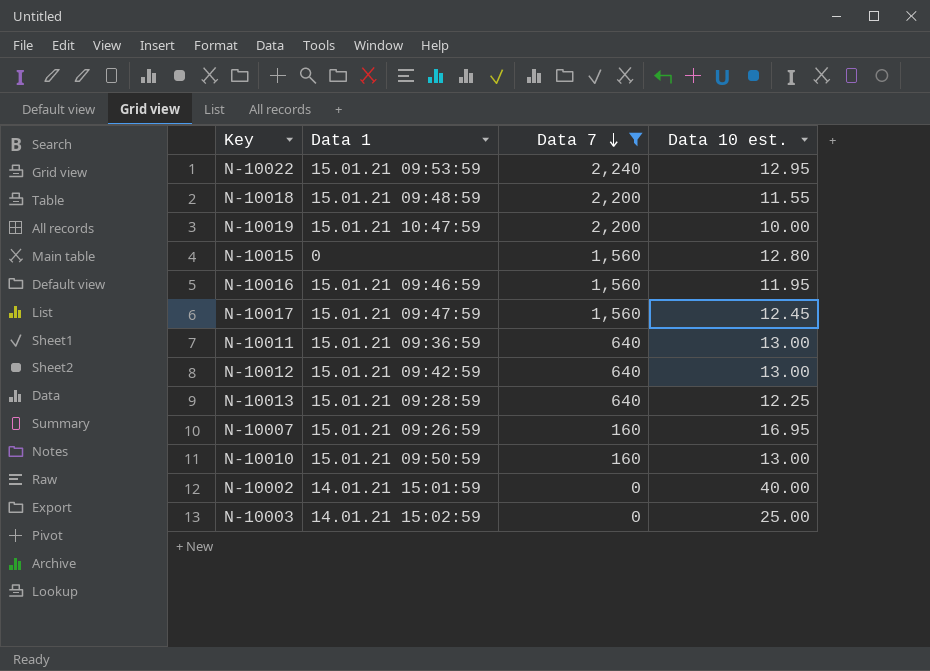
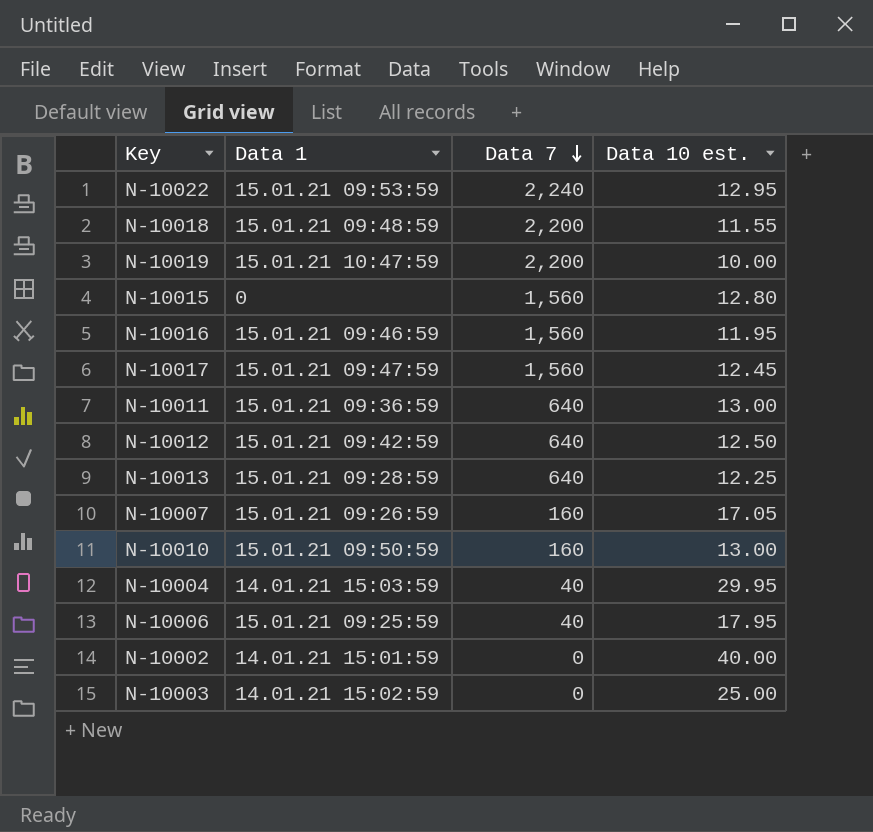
filter: Data 7 != 40 -> none
N-10012 | Data 10 est.: 13.00 -> 12.50
N-10007 | Data 10 est.: 16.95 -> 17.05

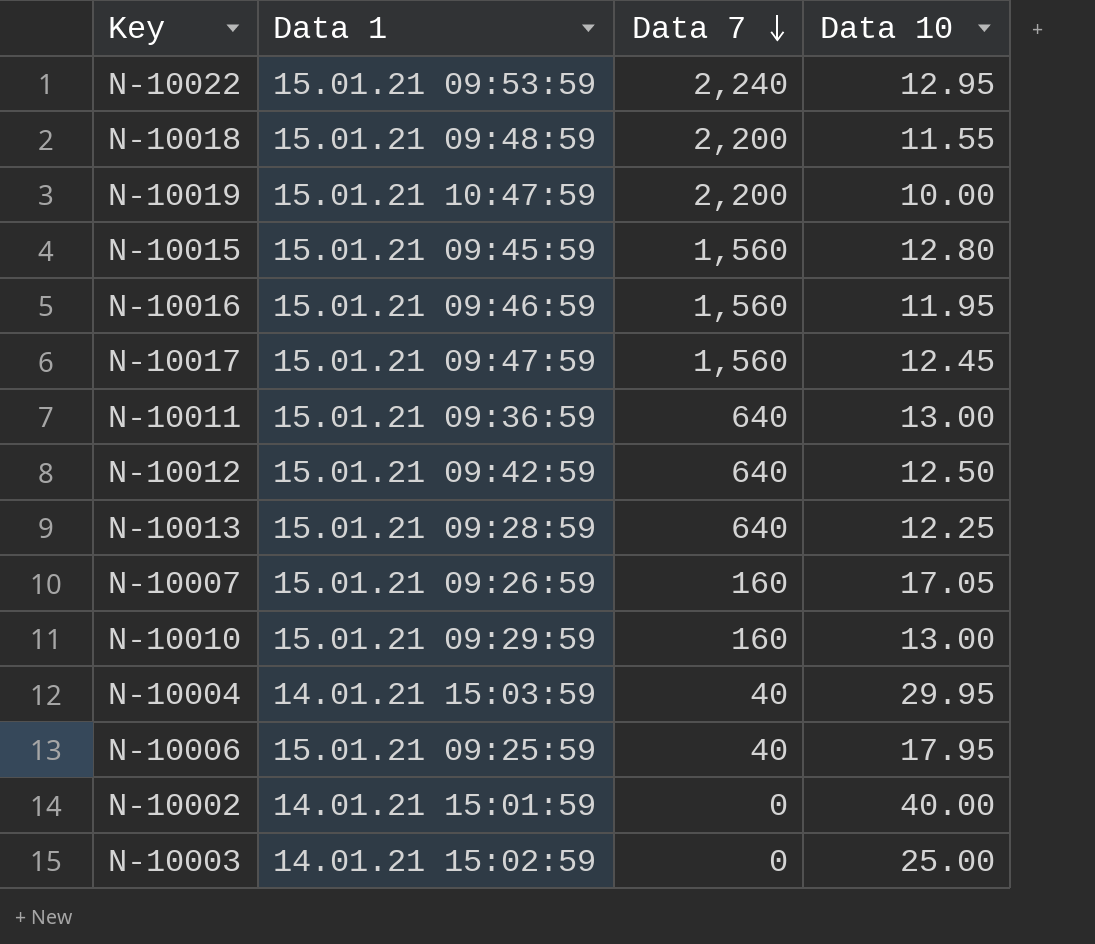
column name: Data 10 est. -> Data 10
N-10015 | Data 1: 0 -> 15.01.21 09:45:59
N-10010 | Data 1: 15.01.21 09:50:59 -> 15.01.21 09:29:59

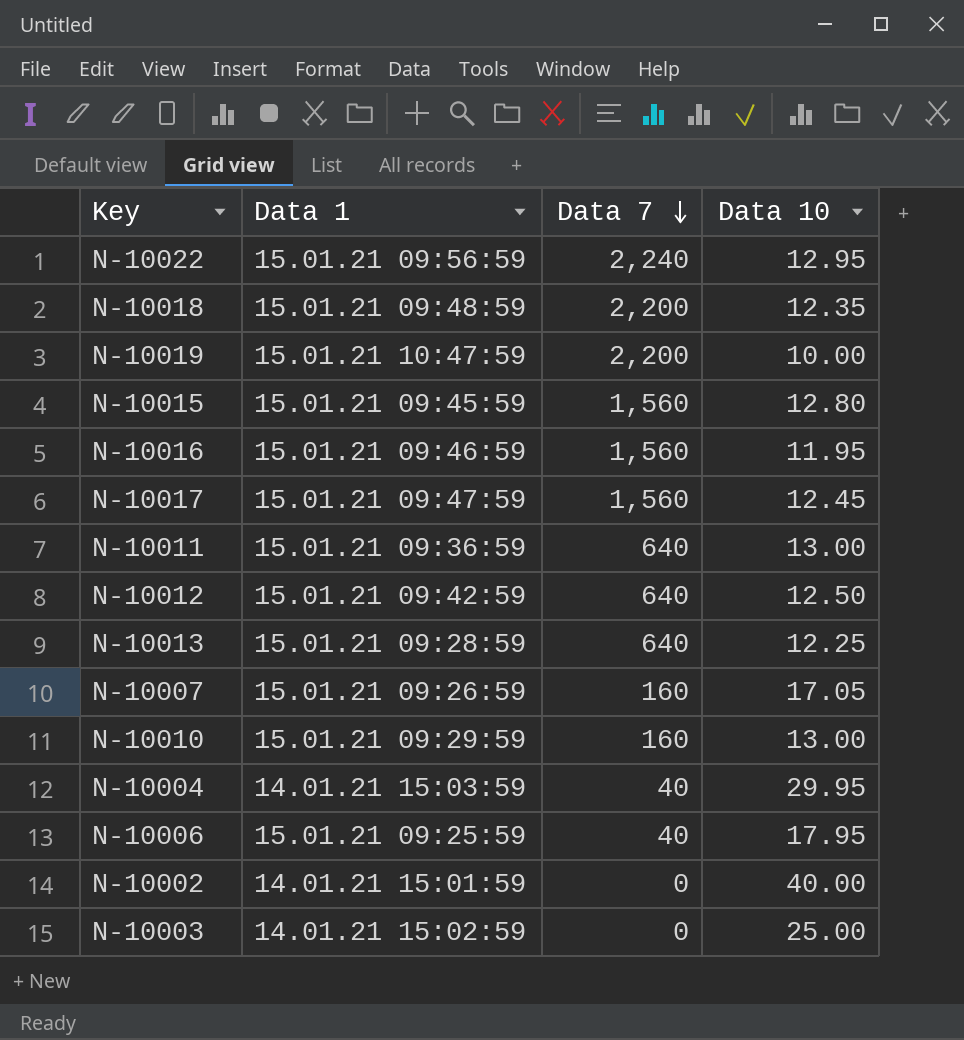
N-10022 | Data 1: 15.01.21 09:53:59 -> 15.01.21 09:56:59
N-10018 | Data 10: 11.55 -> 12.35

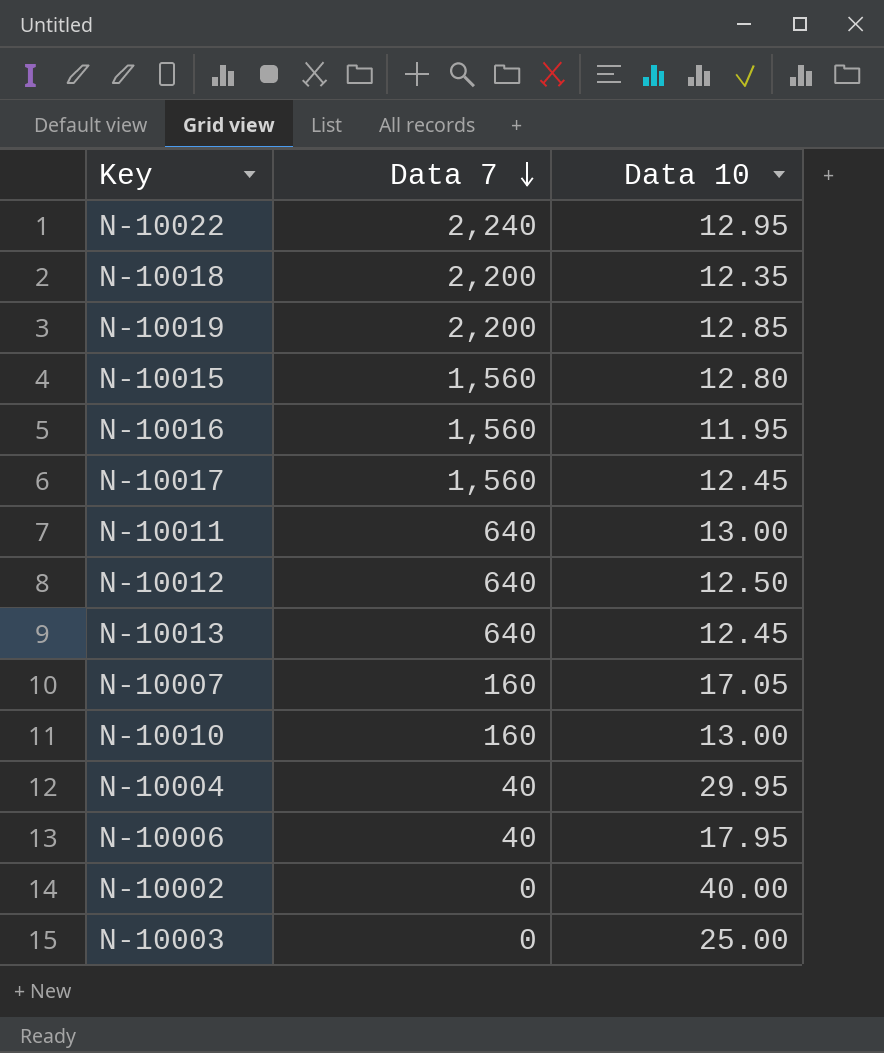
column Data 1 | position: 2 -> none
N-10019 | Data 10: 10.00 -> 12.85
N-10013 | Data 10: 12.25 -> 12.45

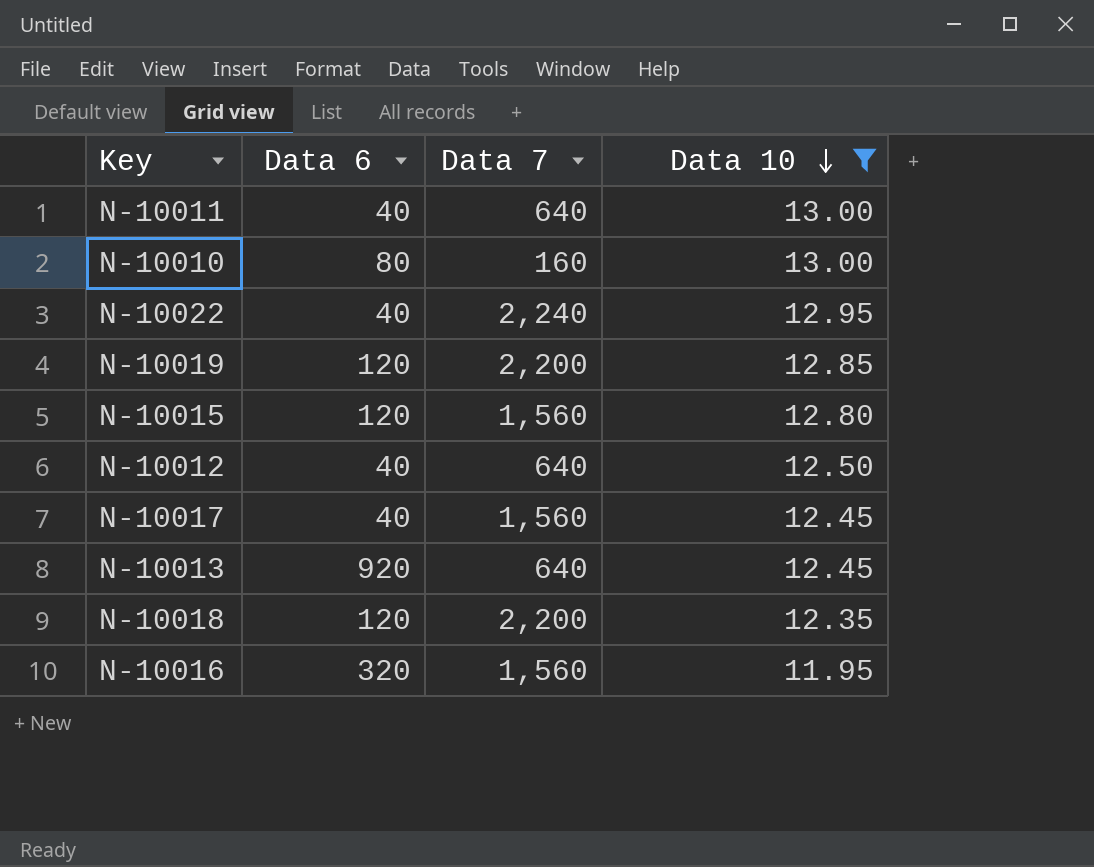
filter: none -> Data 10 <= 13.00
row order: Data 7 descending -> Data 10 descending
column Data 6 | position: none -> 2

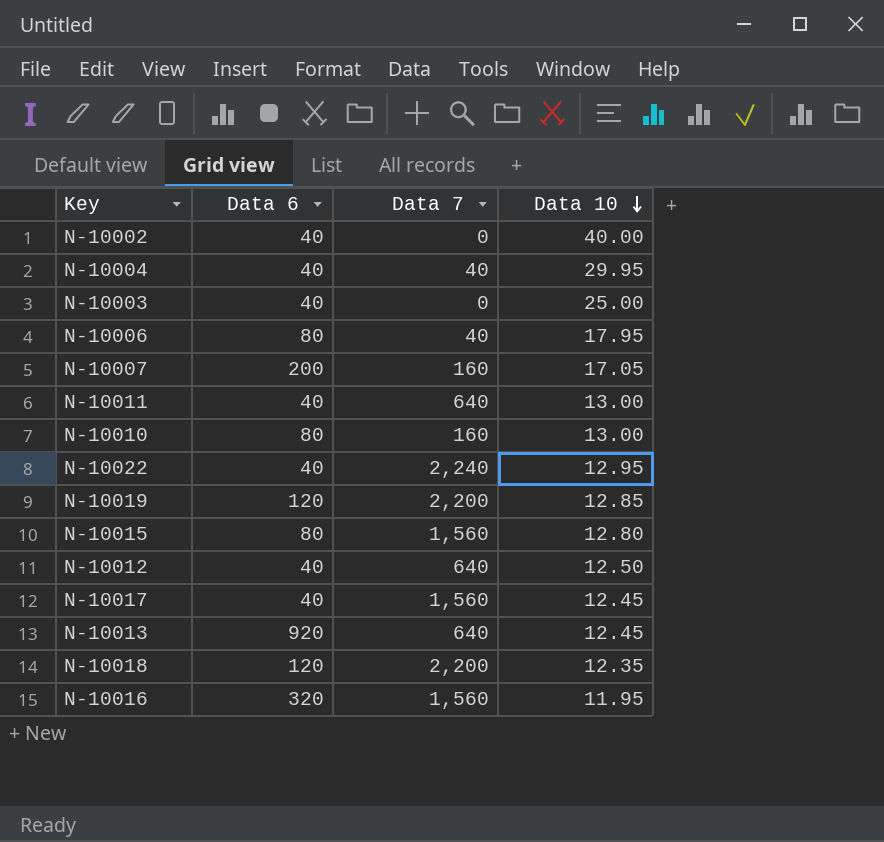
filter: Data 10 <= 13.00 -> none
N-10015 | Data 6: 120 -> 80

